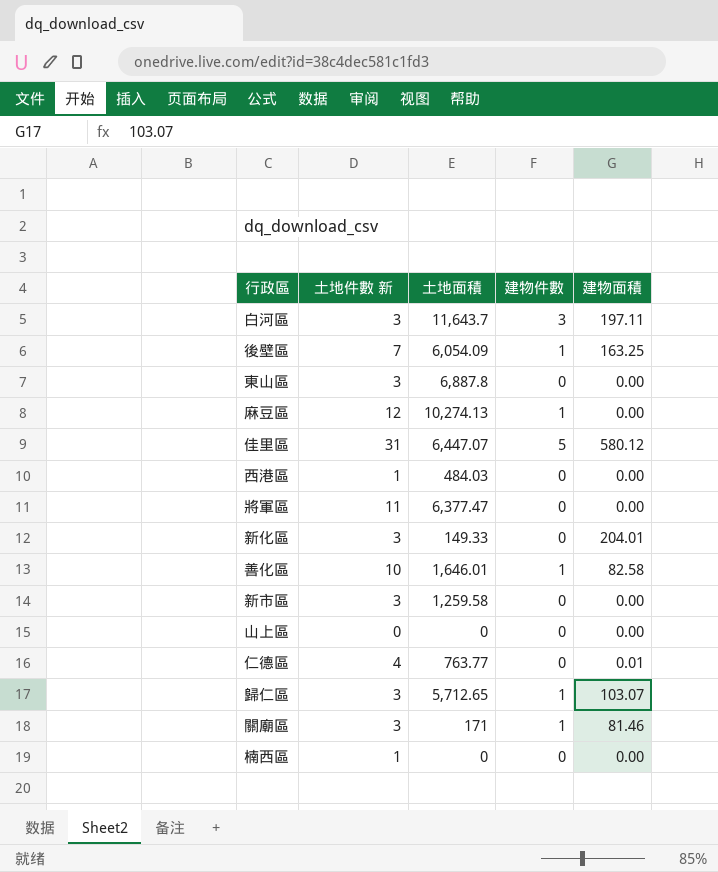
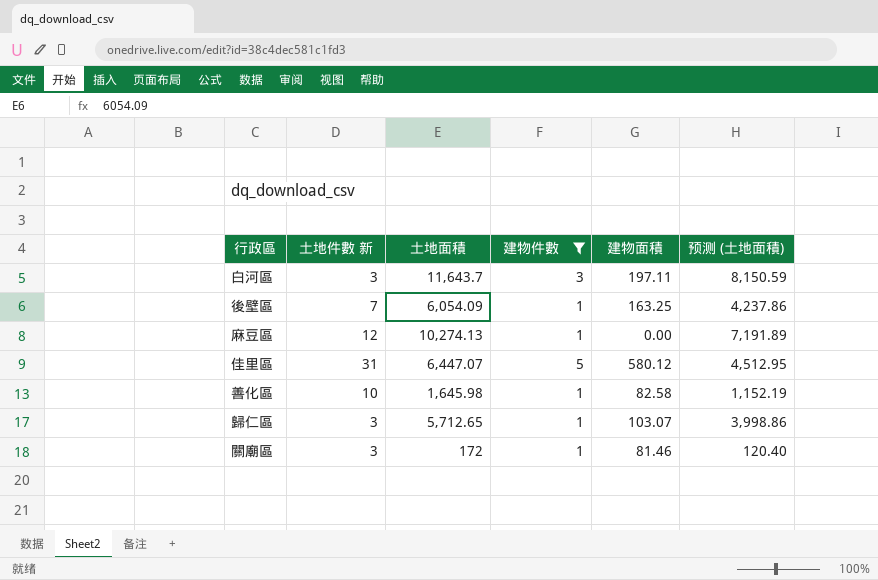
filter: none -> 建物件數 != 0
column 预测 (土地面積) | formula: none -> [土地面積] * 0.7
善化區 | 土地面積: 1,646.01 -> 1,645.98
關廟區 | 土地面積: 171 -> 172

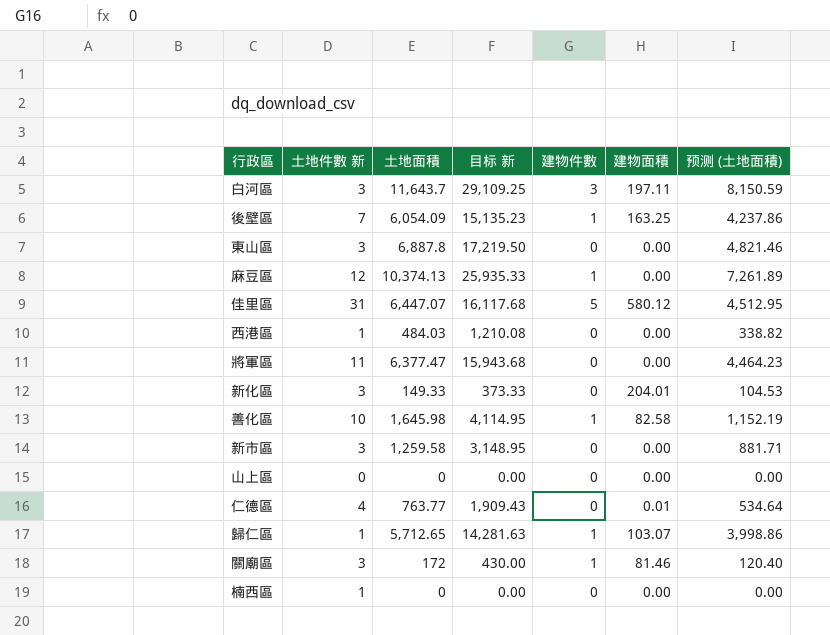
filter: 建物件數 != 0 -> none
column 目标 新 | formula: none -> [土地面積] * 2.5
麻豆區 | 土地面積: 10,274.13 -> 10,374.13
麻豆區 | 预测 (土地面積): 7,191.89 -> 7,261.89
歸仁區 | 土地件數 新: 3 -> 1

